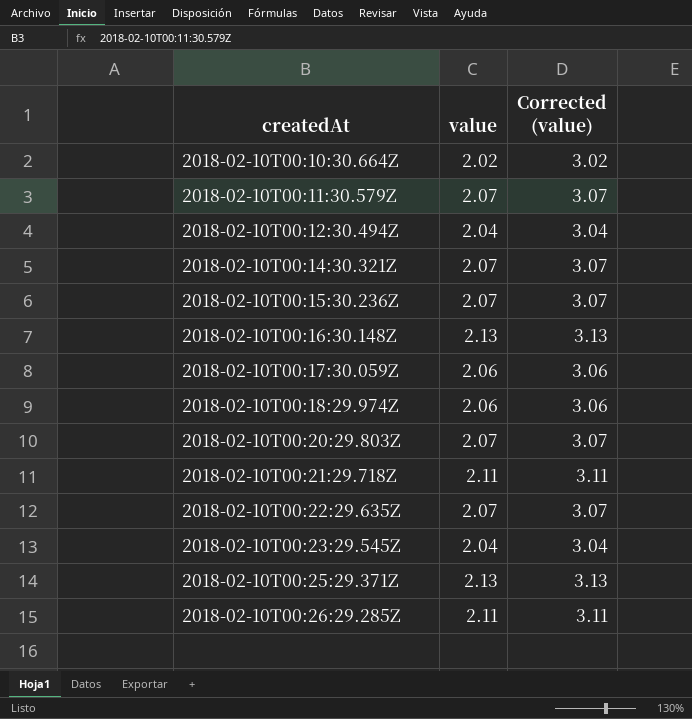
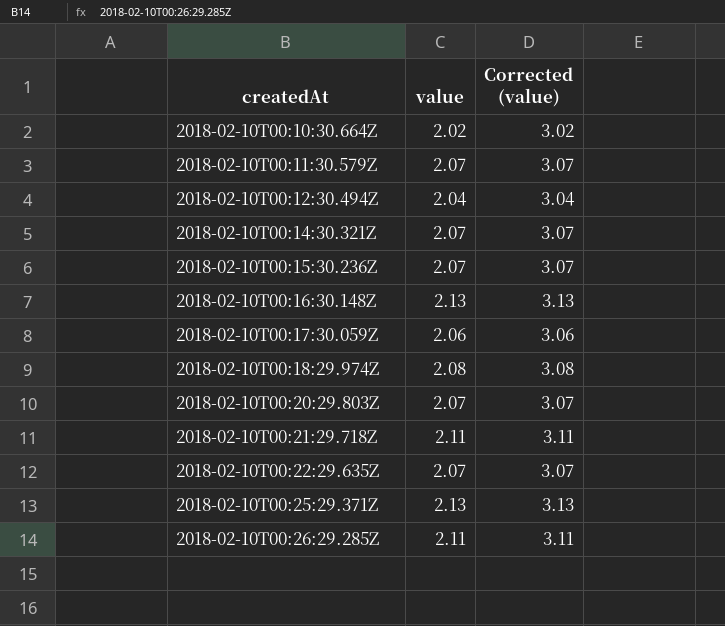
row 2018-02-10T00:23:29.545Z: 2.04 | 3.04 -> none
2018-02-10T00:18:29.974Z | value: 2.06 -> 2.08
2018-02-10T00:18:29.974Z | Corrected (value): 3.06 -> 3.08

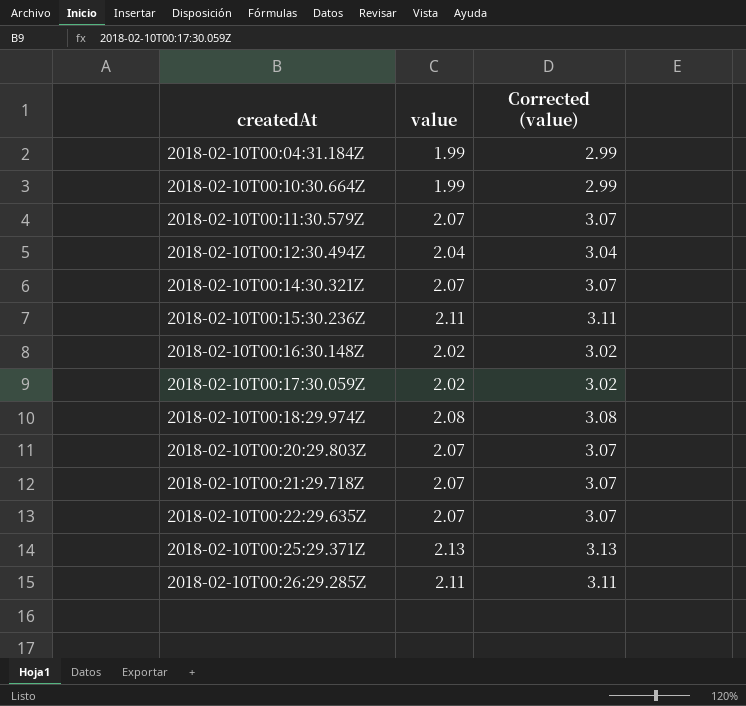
row 2018-02-10T00:04:31.184Z: none -> 1.99 | 2.99
2018-02-10T00:10:30.664Z | value: 2.02 -> 1.99
2018-02-10T00:10:30.664Z | Corrected (value): 3.02 -> 2.99
2018-02-10T00:15:30.236Z | value: 2.07 -> 2.11
2018-02-10T00:15:30.236Z | Corrected (value): 3.07 -> 3.11
2018-02-10T00:16:30.148Z | value: 2.13 -> 2.02
2018-02-10T00:16:30.148Z | Corrected (value): 3.13 -> 3.02
2018-02-10T00:17:30.059Z | value: 2.06 -> 2.02
2018-02-10T00:17:30.059Z | Corrected (value): 3.06 -> 3.02
2018-02-10T00:21:29.718Z | value: 2.11 -> 2.07
2018-02-10T00:21:29.718Z | Corrected (value): 3.11 -> 3.07

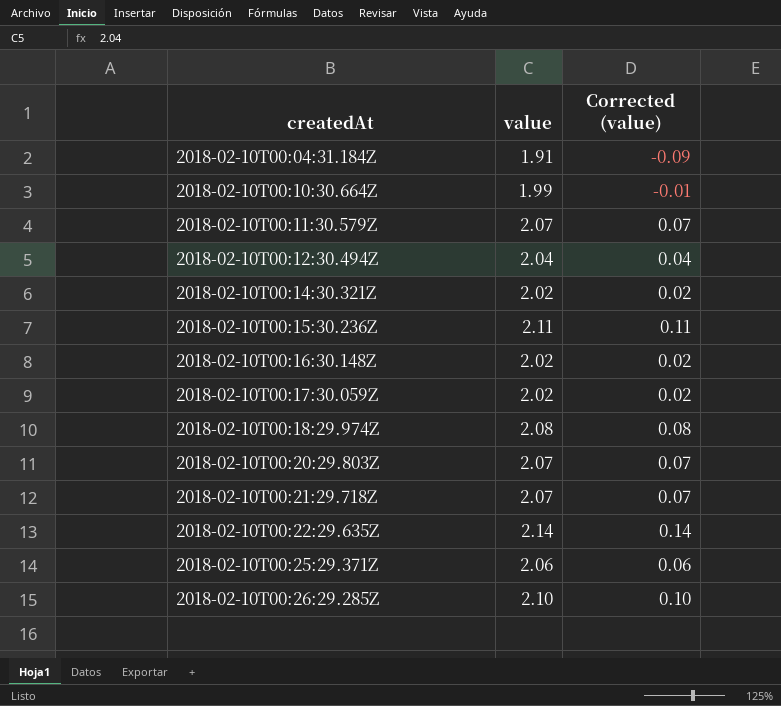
column Corrected (value) | formula: [value] + 1 -> [value] - 2
2018-02-10T00:04:31.184Z | value: 1.99 -> 1.91
2018-02-10T00:14:30.321Z | value: 2.07 -> 2.02
2018-02-10T00:22:29.635Z | value: 2.07 -> 2.14
2018-02-10T00:25:29.371Z | value: 2.13 -> 2.06
2018-02-10T00:26:29.285Z | value: 2.11 -> 2.10

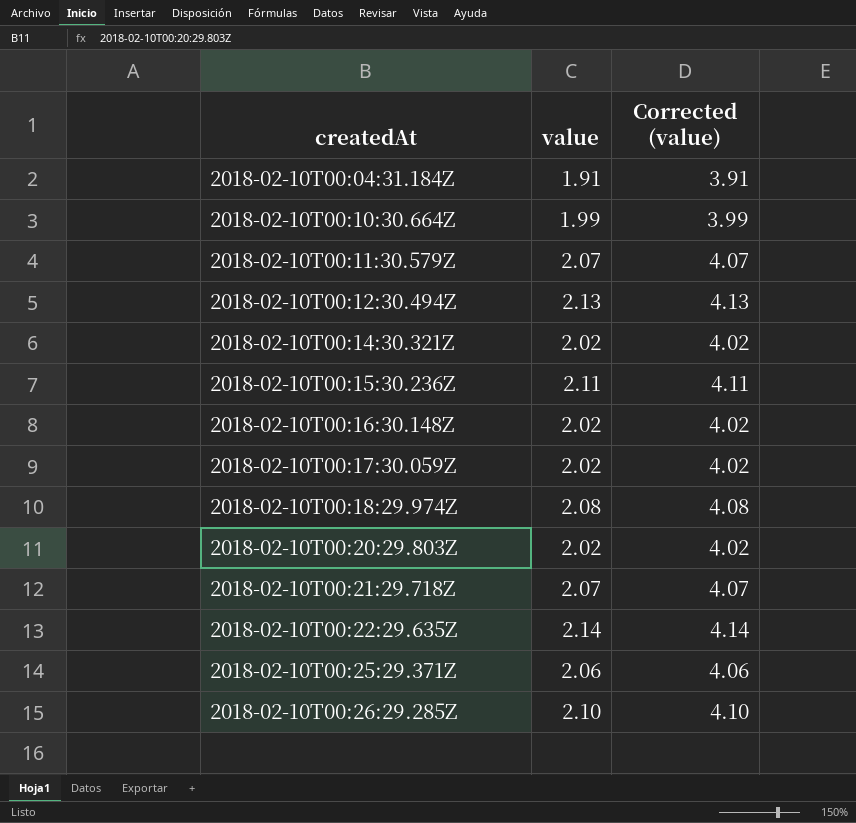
column Corrected (value) | formula: [value] - 2 -> [value] + 2
2018-02-10T00:12:30.494Z | value: 2.04 -> 2.13
2018-02-10T00:20:29.803Z | value: 2.07 -> 2.02

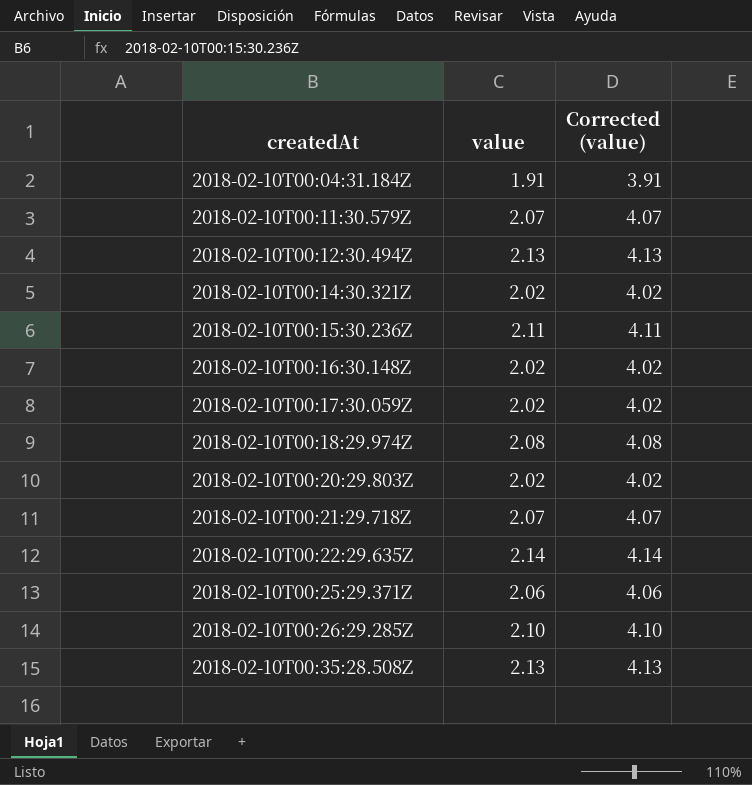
row 2018-02-10T00:10:30.664Z: 1.99 | 3.99 -> none
row 2018-02-10T00:35:28.508Z: none -> 2.13 | 4.13

